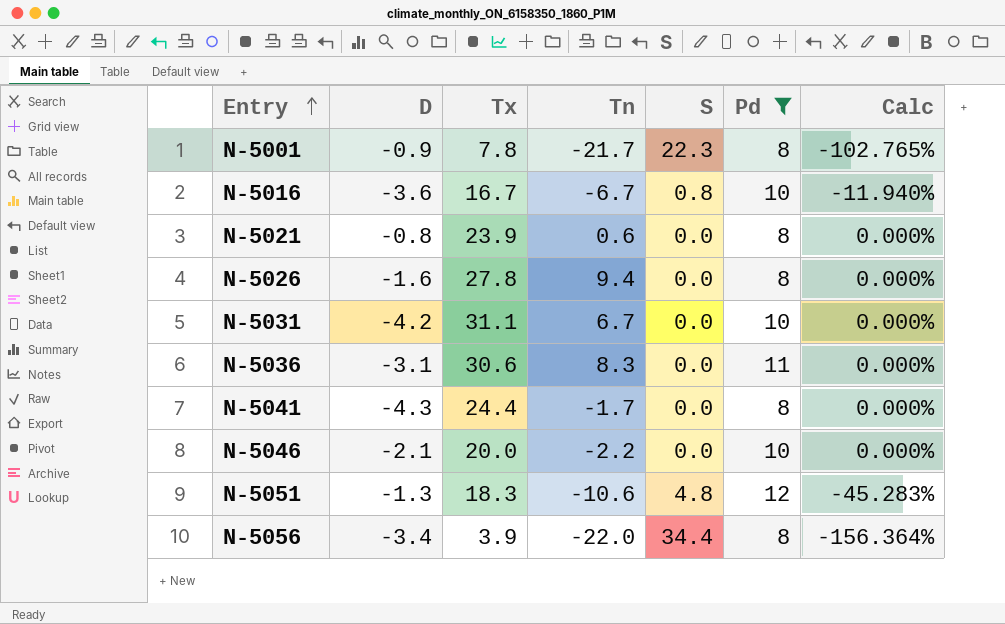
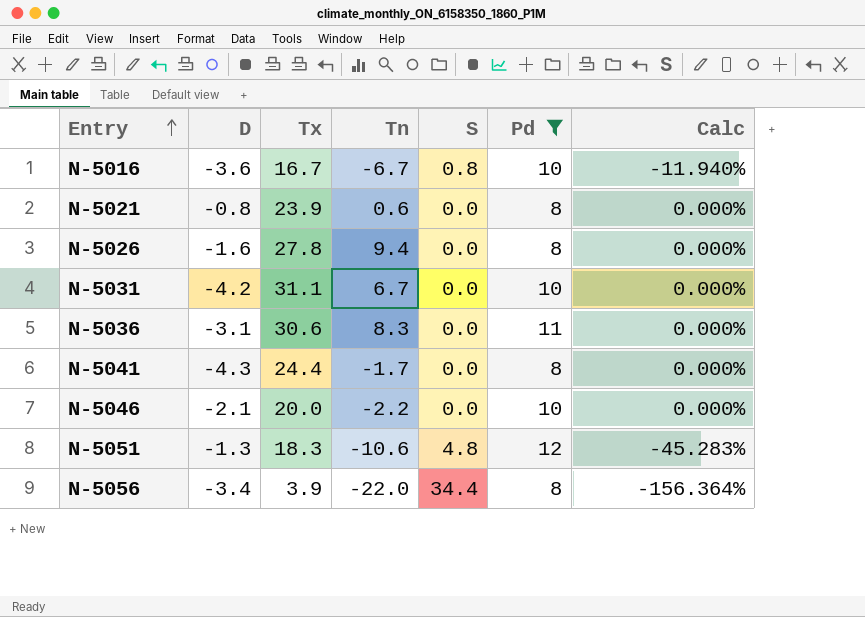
row N-5001: -0.9 | 7.8 | -21.7 | 22.3 | 8 | -102.765% -> none

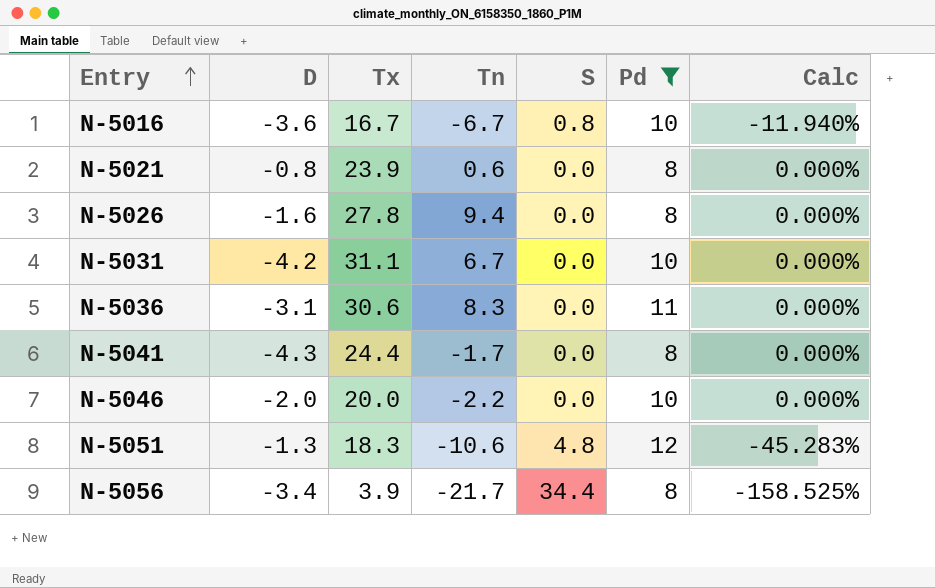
N-5046 | D: -2.1 -> -2.0
N-5056 | Tn: -22.0 -> -21.7
N-5056 | Calc: -156.364% -> -158.525%

